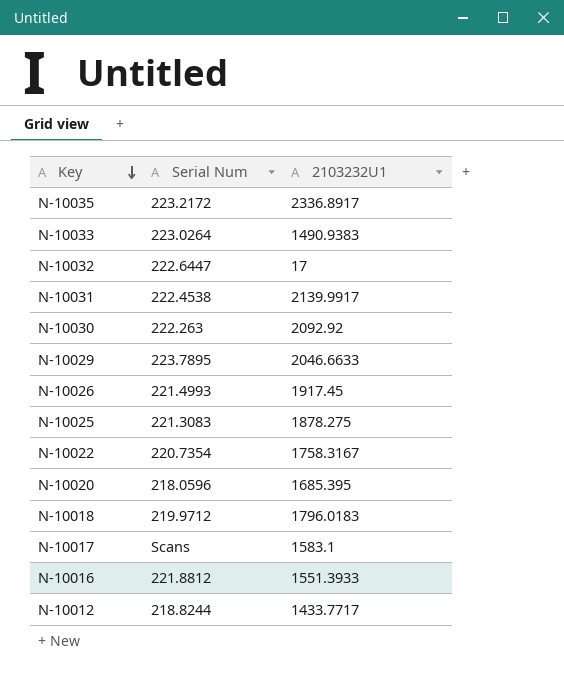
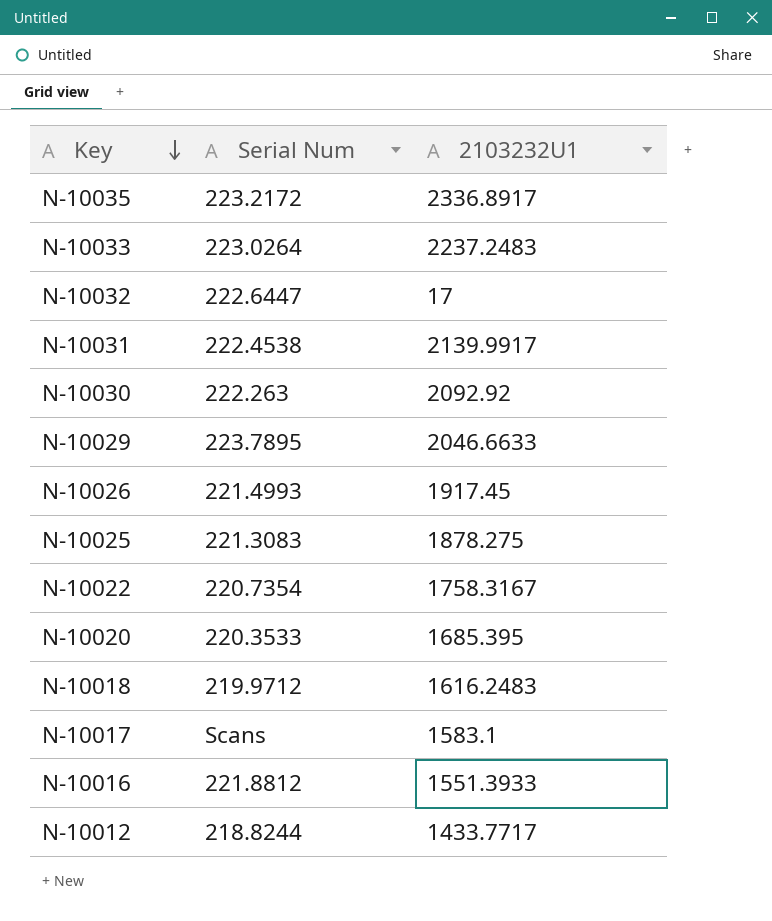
N-10033 | 2103232U1: 1490.9383 -> 2237.2483
N-10020 | Serial Num: 218.0596 -> 220.3533
N-10018 | 2103232U1: 1796.0183 -> 1616.2483

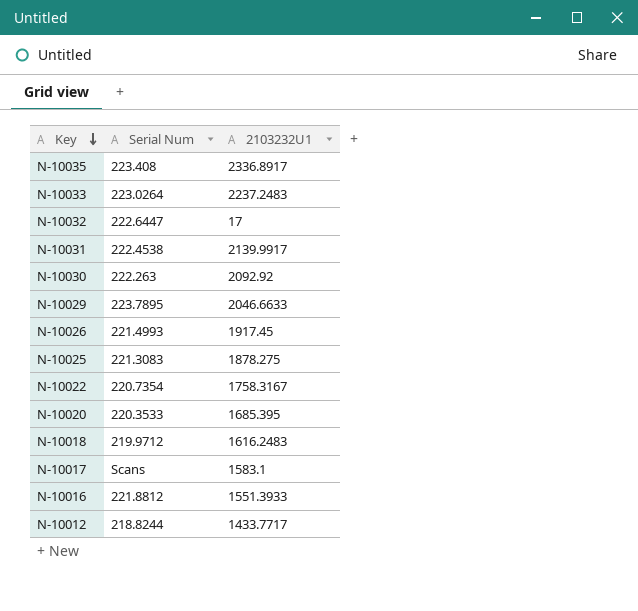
N-10035 | Serial Num: 223.2172 -> 223.408

